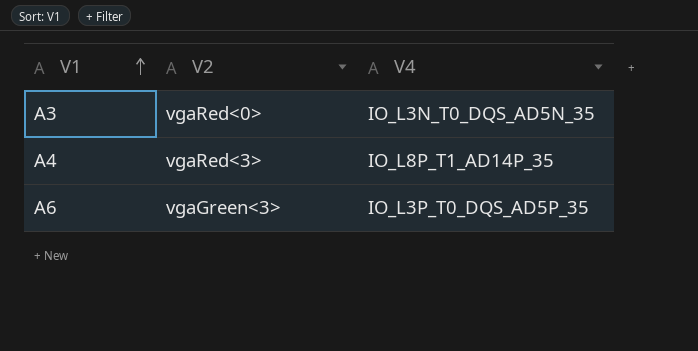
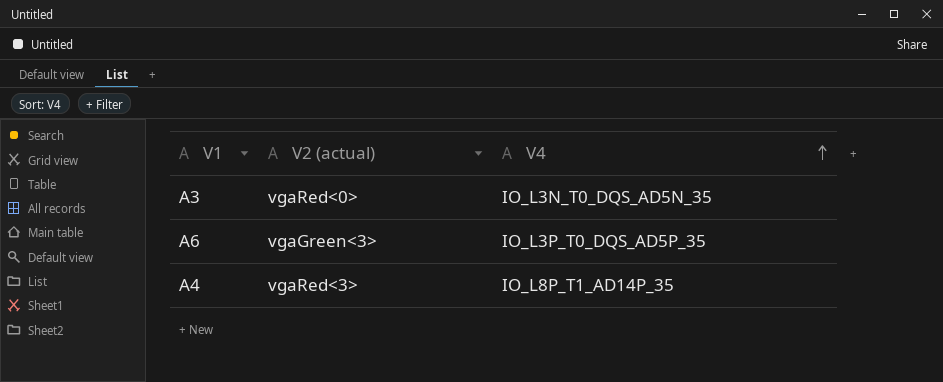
row order: V1 ascending -> V4 ascending
column name: V2 -> V2 (actual)

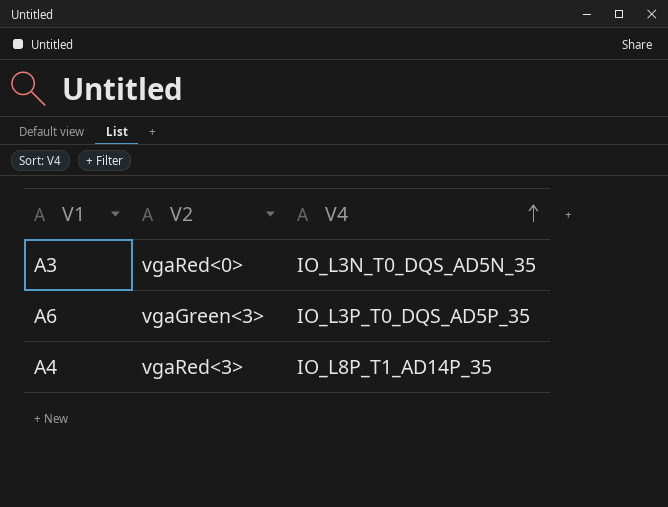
column name: V2 (actual) -> V2

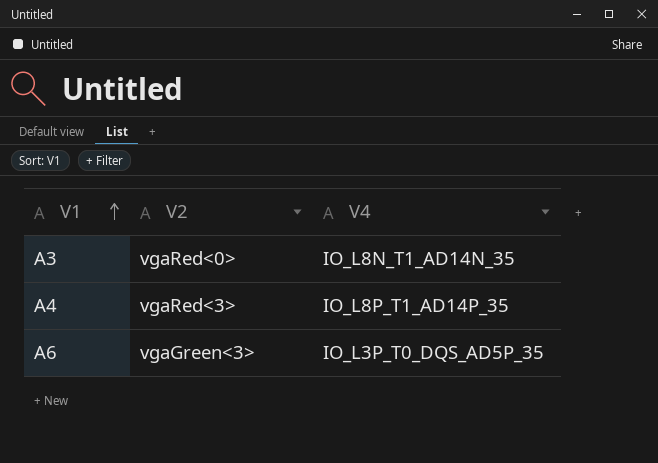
row order: V4 ascending -> V1 ascending
A3 | V4: IO_L3N_T0_DQS_AD5N_35 -> IO_L8N_T1_AD14N_35

